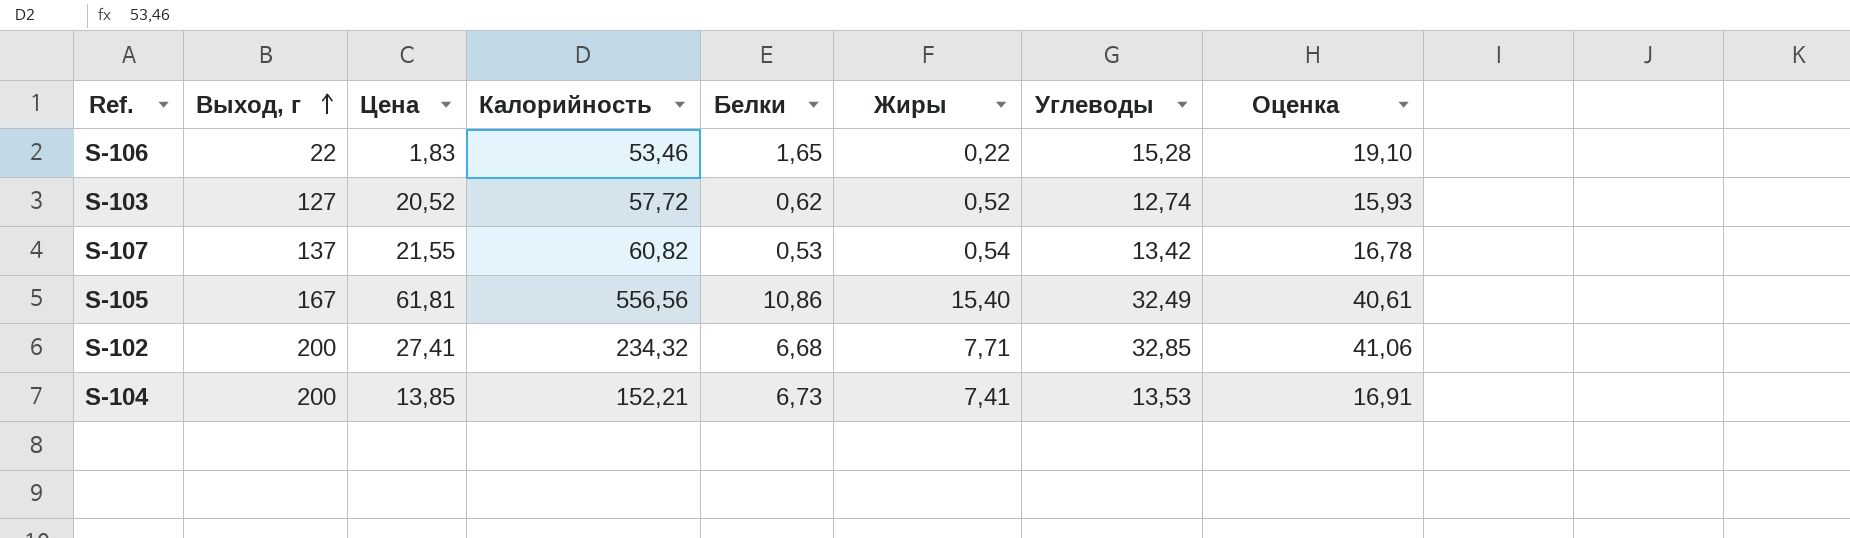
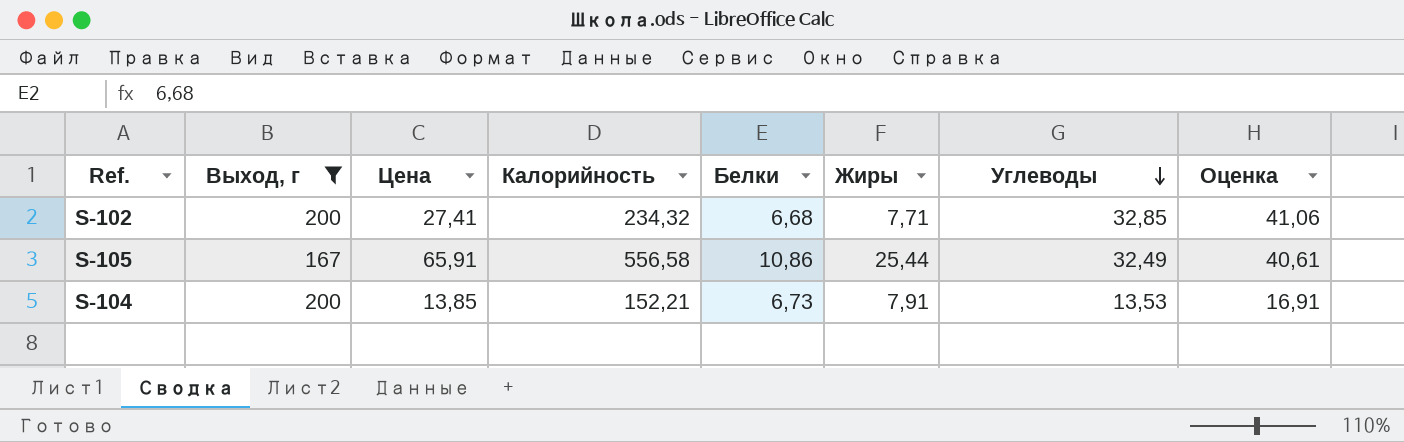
filter: none -> Выход, г >= 167
row order: Выход, г ascending -> Углеводы descending
S-105 | Цена: 61,81 -> 65,91
S-105 | Калорийность: 556,56 -> 556,58
S-105 | Жиры: 15,40 -> 25,44
S-104 | Жиры: 7,41 -> 7,91

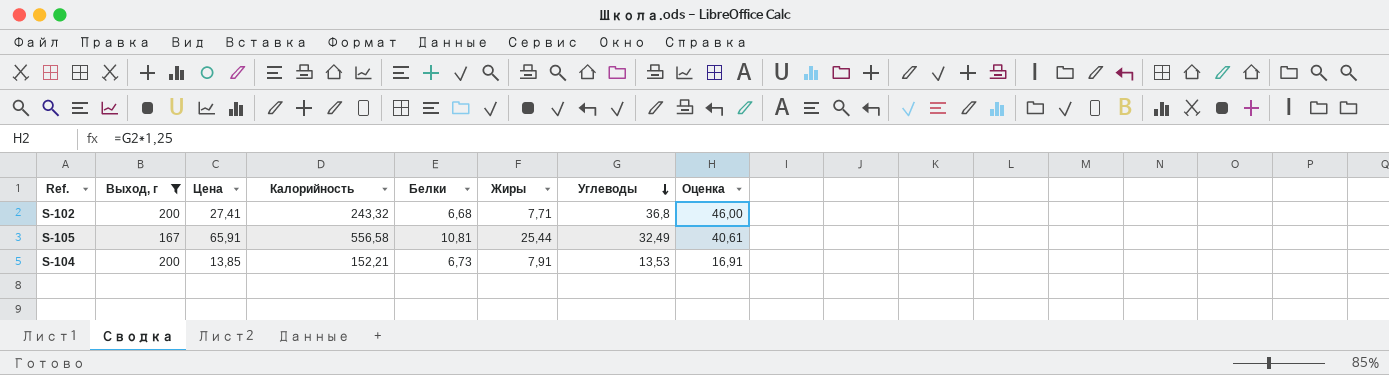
S-102 | Калорийность: 234,32 -> 243,32
S-102 | Углеводы: 32,85 -> 36,8
S-102 | Оценка: 41,06 -> 46,00
S-105 | Белки: 10,86 -> 10,81

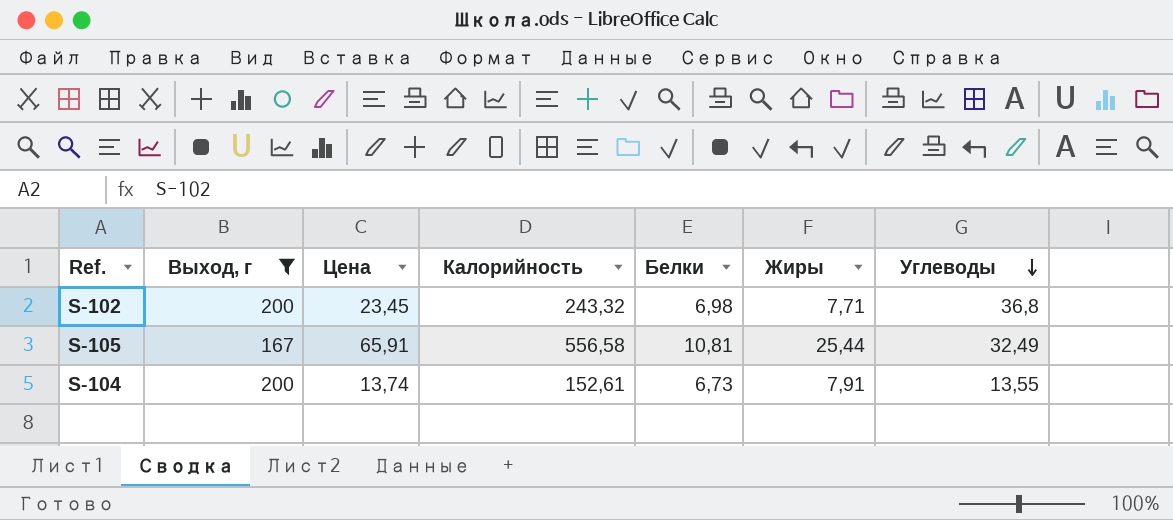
column Оценка | formula: [Углеводы] * 1,25 -> none
S-102 | Цена: 27,41 -> 23,45
S-102 | Белки: 6,68 -> 6,98
S-104 | Цена: 13,85 -> 13,74
S-104 | Калорийность: 152,21 -> 152,61
S-104 | Углеводы: 13,53 -> 13,55

